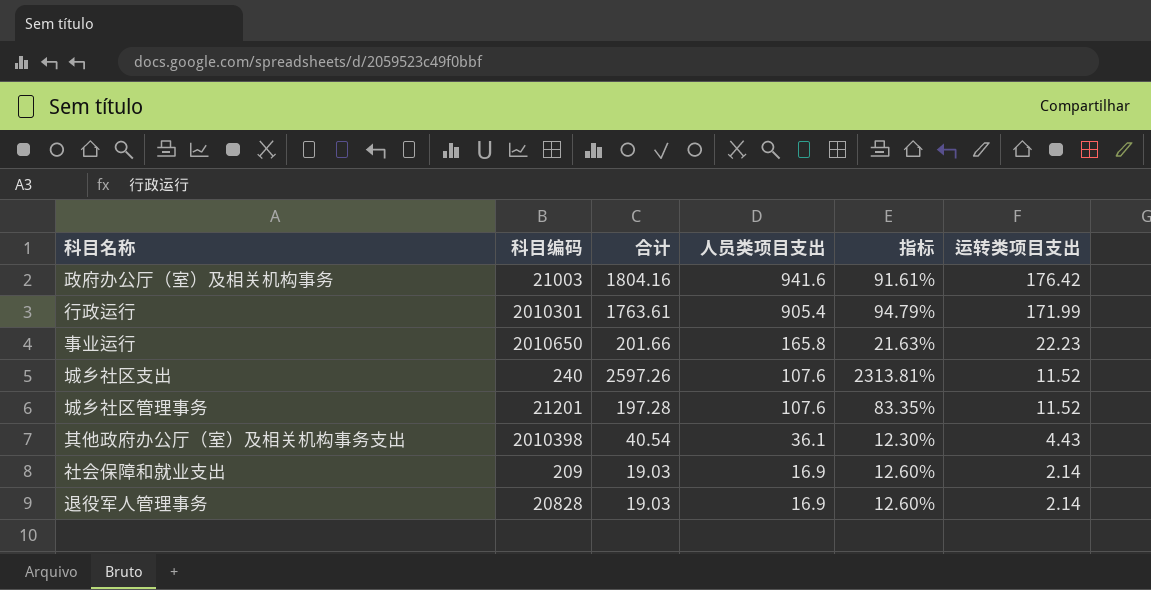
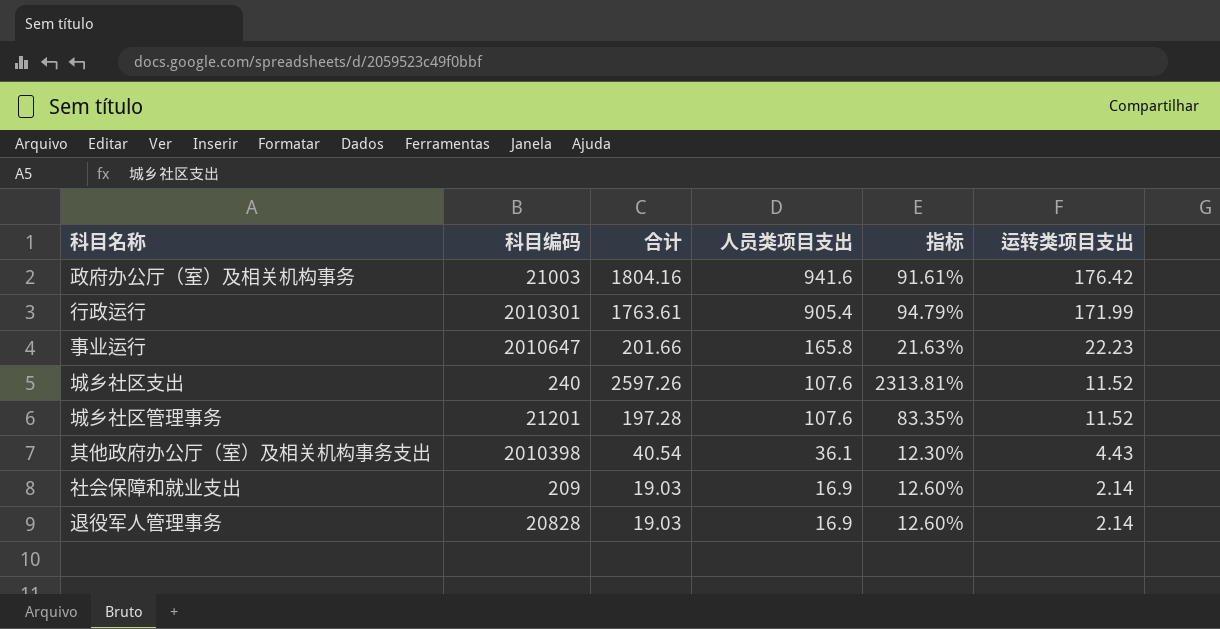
事业运行 | 科目编码: 2010650 -> 2010647

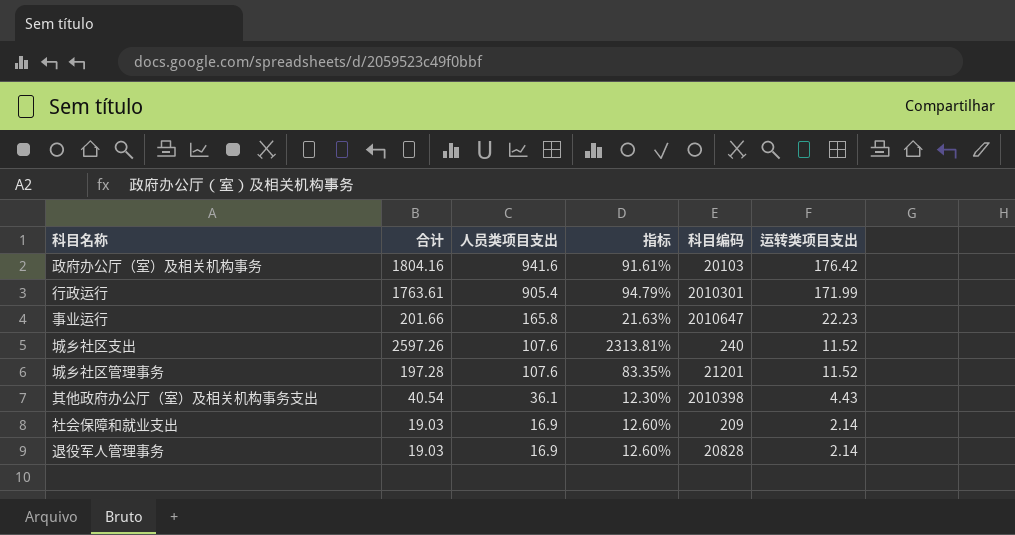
column 科目编码 | position: 2 -> 5
政府办公厅（室）及相关机构事务 | 科目编码: 21003 -> 20103

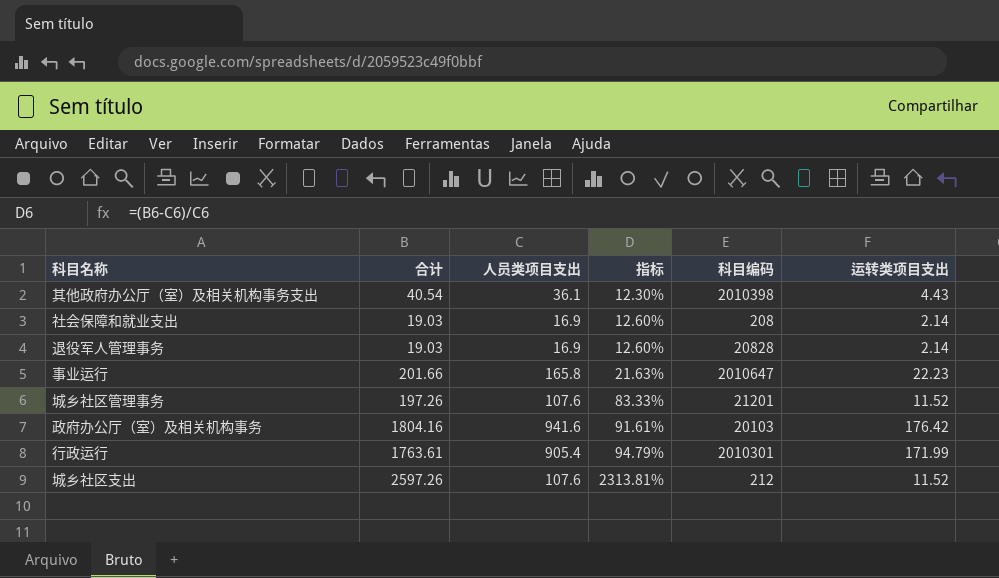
row order: 人员类项目支出 descending -> 指标 ascending
社会保障和就业支出 | 科目编码: 209 -> 208
城乡社区管理事务 | 合计: 197.28 -> 197.26
城乡社区管理事务 | 指标: 83.35% -> 83.33%
城乡社区支出 | 科目编码: 240 -> 212

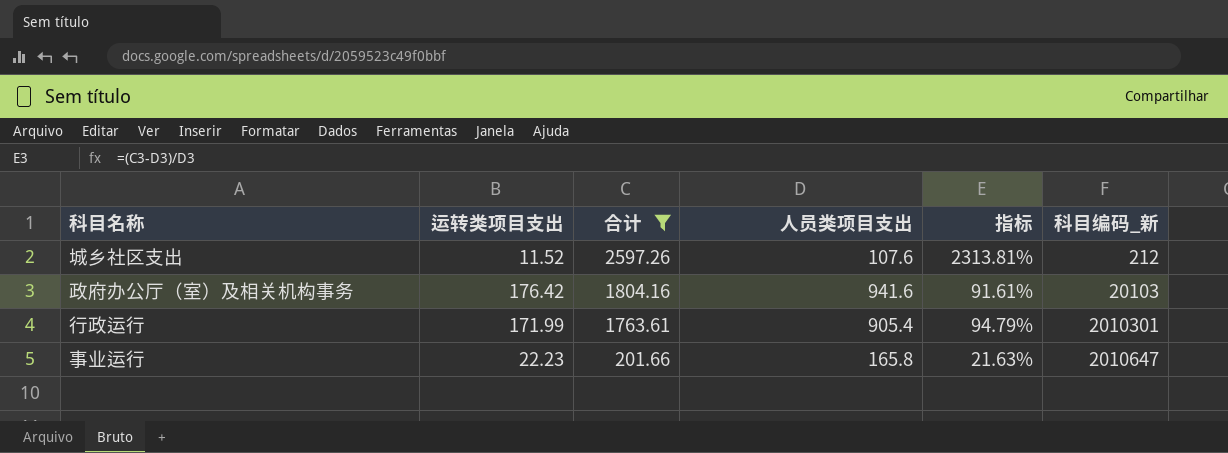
filter: none -> 合计 >= 201.66
row order: 指标 ascending -> 合计 descending
column 运转类项目支出 | position: 6 -> 2
column name: 科目编码 -> 科目编码_新

